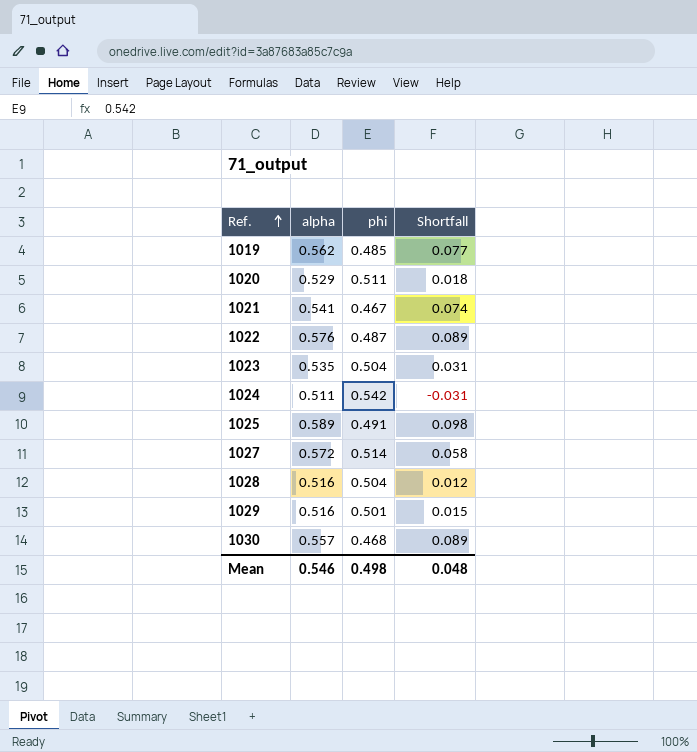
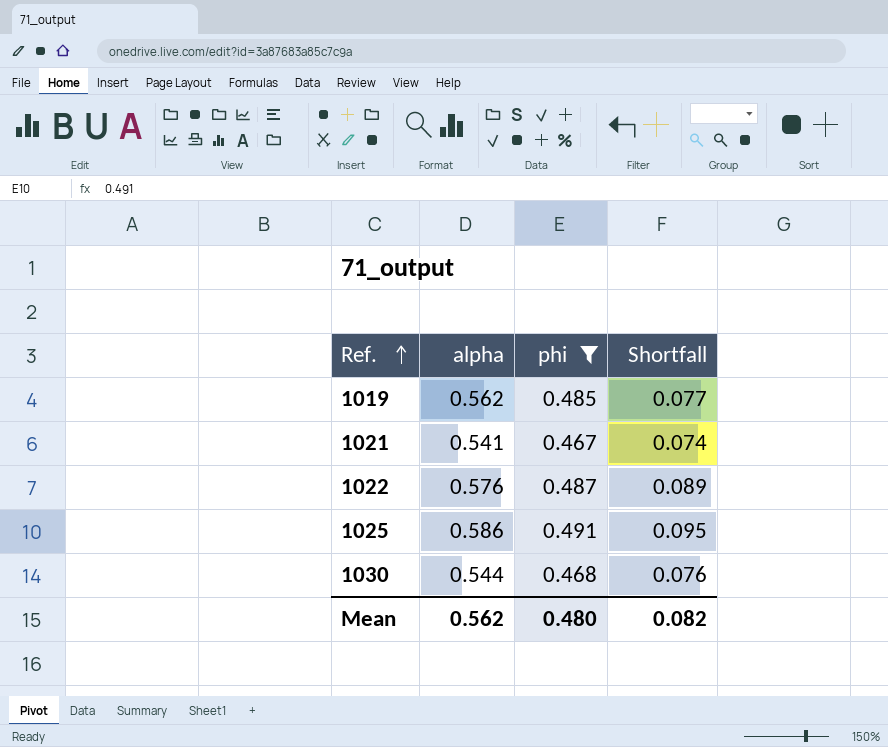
filter: none -> phi <= 0.491
1025 | alpha: 0.589 -> 0.586
1025 | Shortfall: 0.098 -> 0.095
1030 | alpha: 0.557 -> 0.544
1030 | Shortfall: 0.089 -> 0.076
Mean | alpha: 0.546 -> 0.562
Mean | phi: 0.498 -> 0.480
Mean | Shortfall: 0.048 -> 0.082

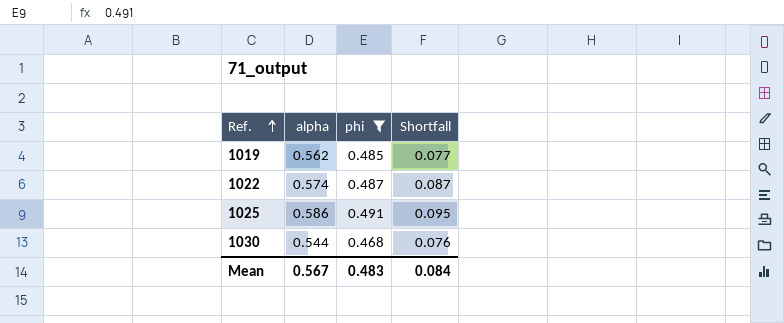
row 1021: 0.541 | 0.467 | 0.074 -> none
1022 | alpha: 0.576 -> 0.574
1022 | Shortfall: 0.089 -> 0.087
Mean | alpha: 0.562 -> 0.567
Mean | phi: 0.480 -> 0.483
Mean | Shortfall: 0.082 -> 0.084

